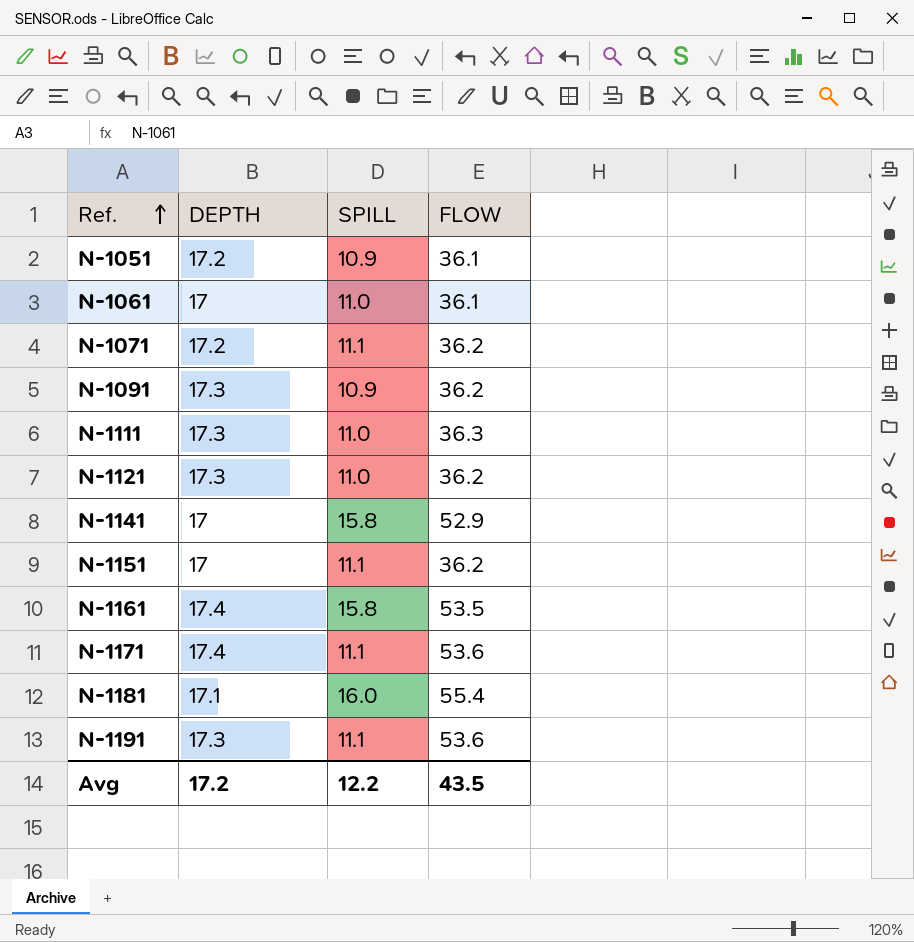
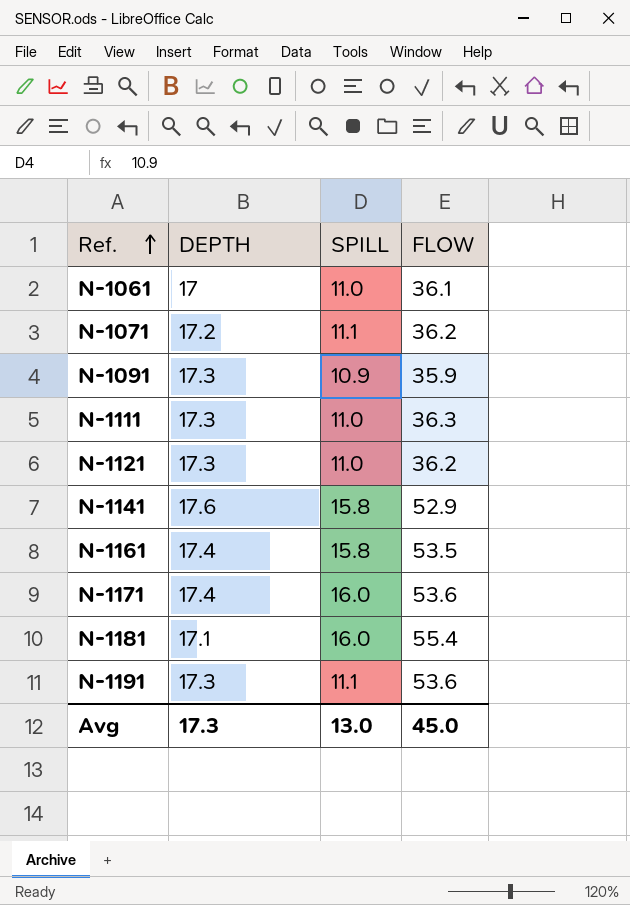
row N-1051: 17.2 | 10.9 | 36.1 -> none
row N-1151: 17 | 11.1 | 36.2 -> none
N-1091 | FLOW: 36.2 -> 35.9
N-1141 | DEPTH: 17 -> 17.6
N-1171 | SPILL: 11.1 -> 16.0
Avg | DEPTH: 17.2 -> 17.3
Avg | SPILL: 12.2 -> 13.0
Avg | FLOW: 43.5 -> 45.0

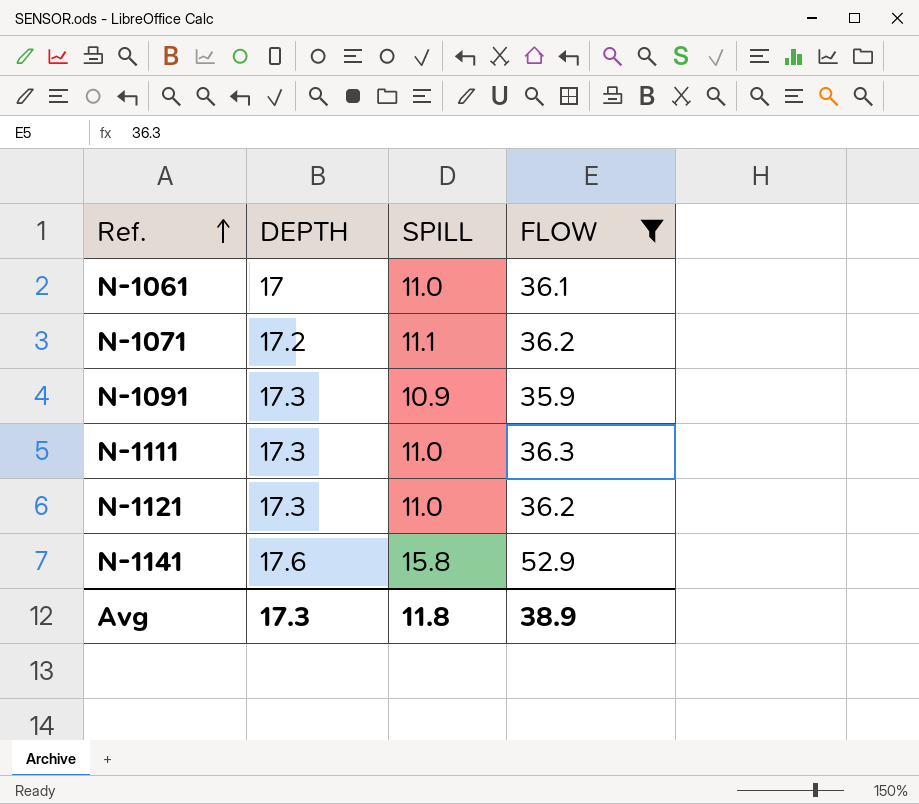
filter: none -> FLOW <= 52.9
Avg | SPILL: 13.0 -> 11.8
Avg | FLOW: 45.0 -> 38.9

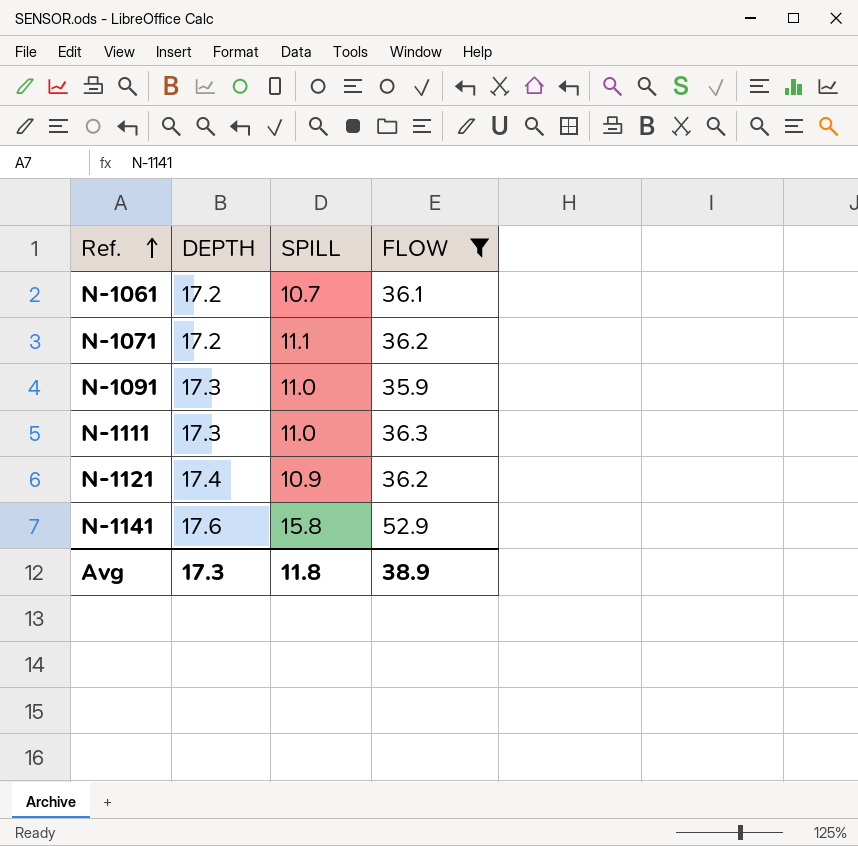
N-1061 | DEPTH: 17 -> 17.2
N-1061 | SPILL: 11.0 -> 10.7
N-1091 | SPILL: 10.9 -> 11.0
N-1121 | DEPTH: 17.3 -> 17.4
N-1121 | SPILL: 11.0 -> 10.9

